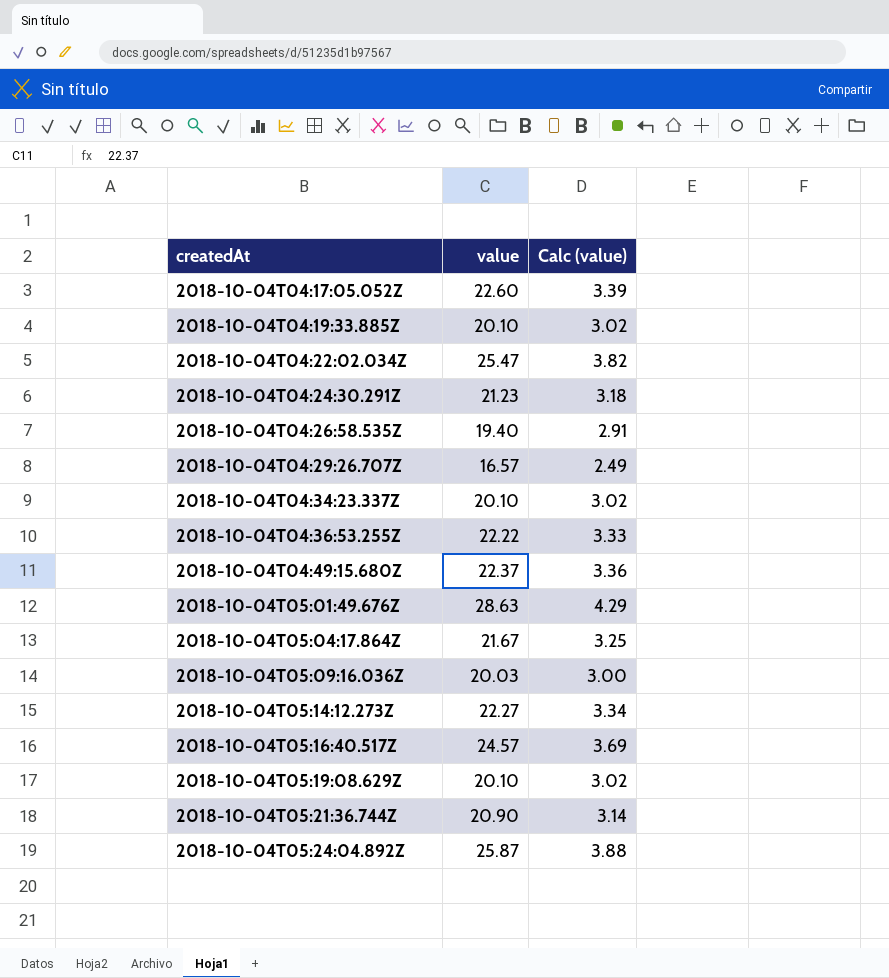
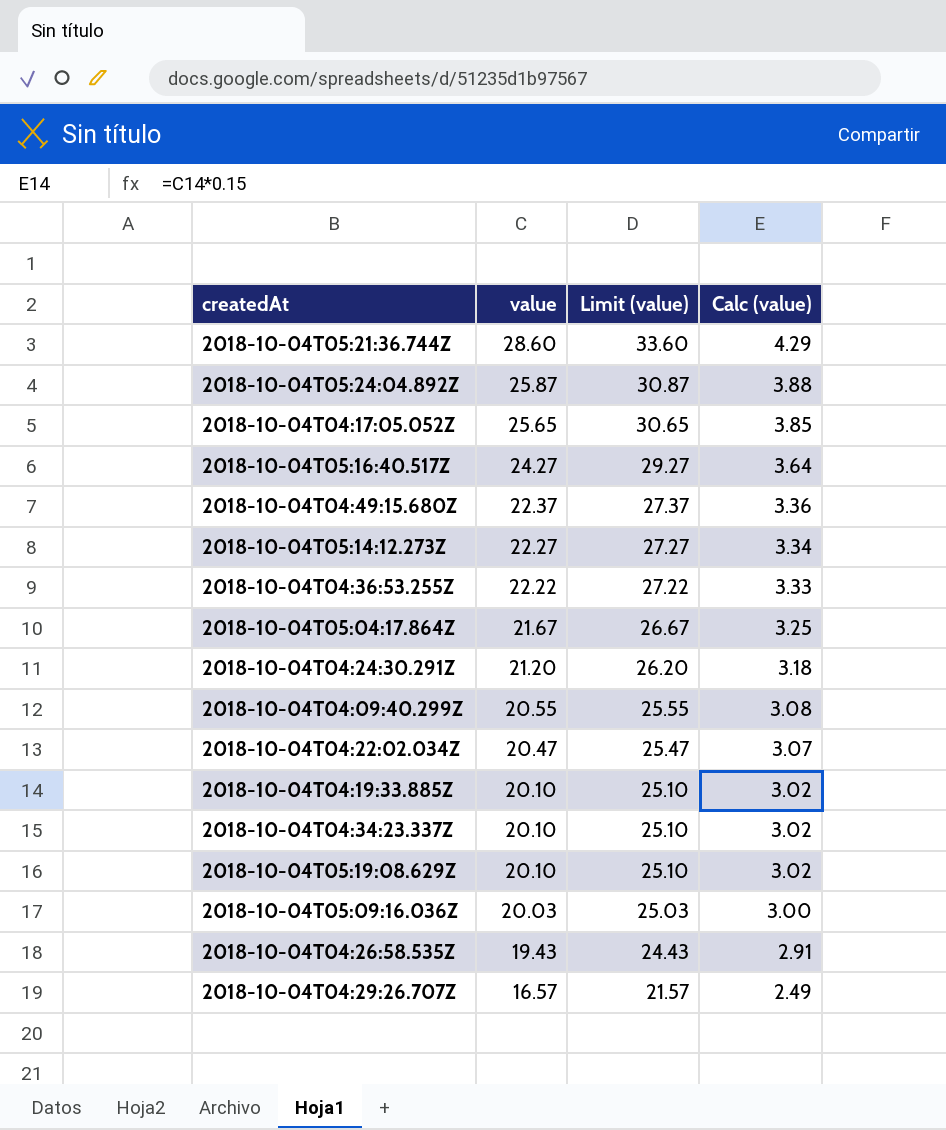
row order: createdAt ascending -> value descending
column Limit (value) | formula: none -> [value] + 5
row 2018-10-04T05:01:49.676Z: 28.63 | 4.29 -> none
2018-10-04T05:21:36.744Z | value: 20.90 -> 28.60
2018-10-04T05:21:36.744Z | Calc (value): 3.14 -> 4.29
2018-10-04T04:17:05.052Z | value: 22.60 -> 25.65
2018-10-04T04:17:05.052Z | Calc (value): 3.39 -> 3.85
2018-10-04T05:16:40.517Z | value: 24.57 -> 24.27
2018-10-04T05:16:40.517Z | Calc (value): 3.69 -> 3.64
2018-10-04T04:24:30.291Z | value: 21.23 -> 21.20
row 2018-10-04T04:09:40.299Z: none -> 20.55 | 25.55 | 3.08
2018-10-04T04:22:02.034Z | value: 25.47 -> 20.47
2018-10-04T04:22:02.034Z | Calc (value): 3.82 -> 3.07
2018-10-04T04:26:58.535Z | value: 19.40 -> 19.43

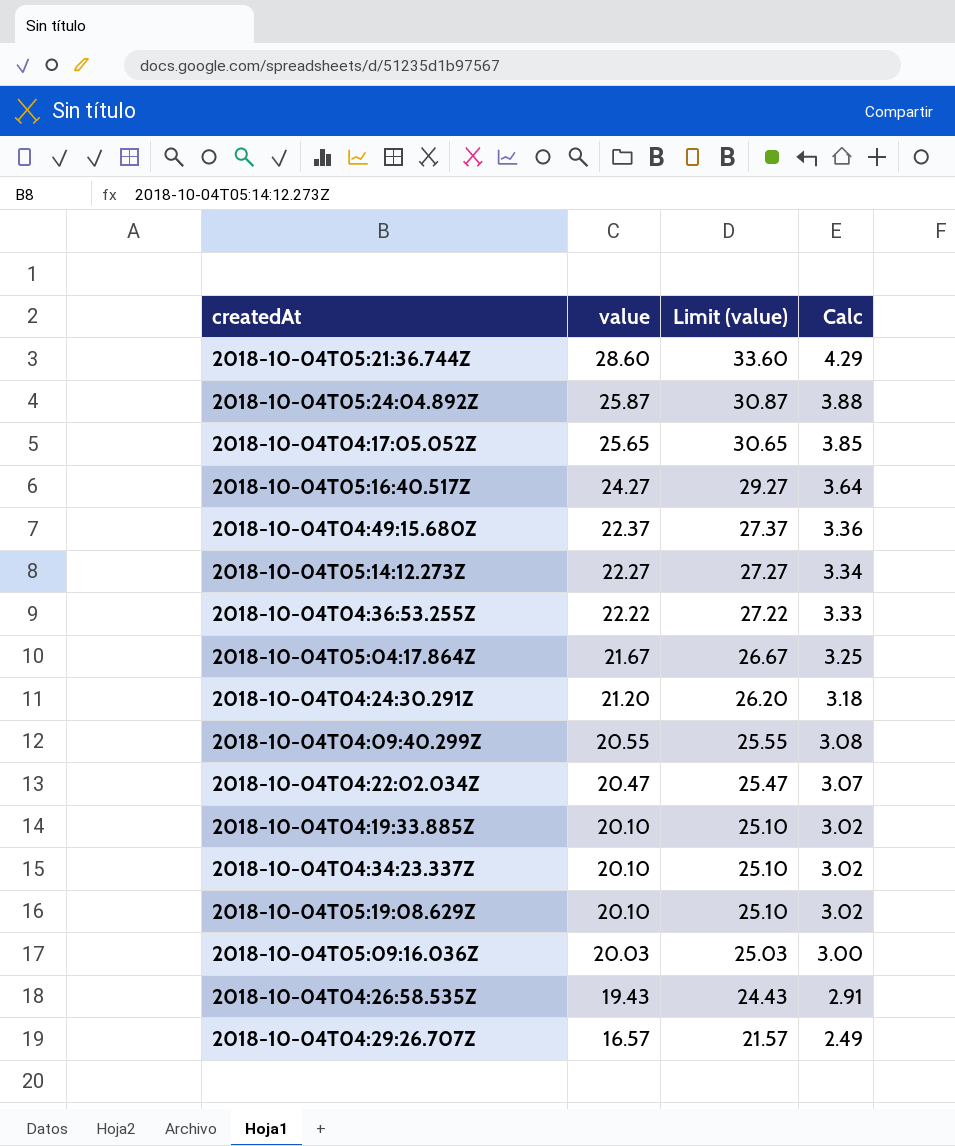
column name: Calc (value) -> Calc

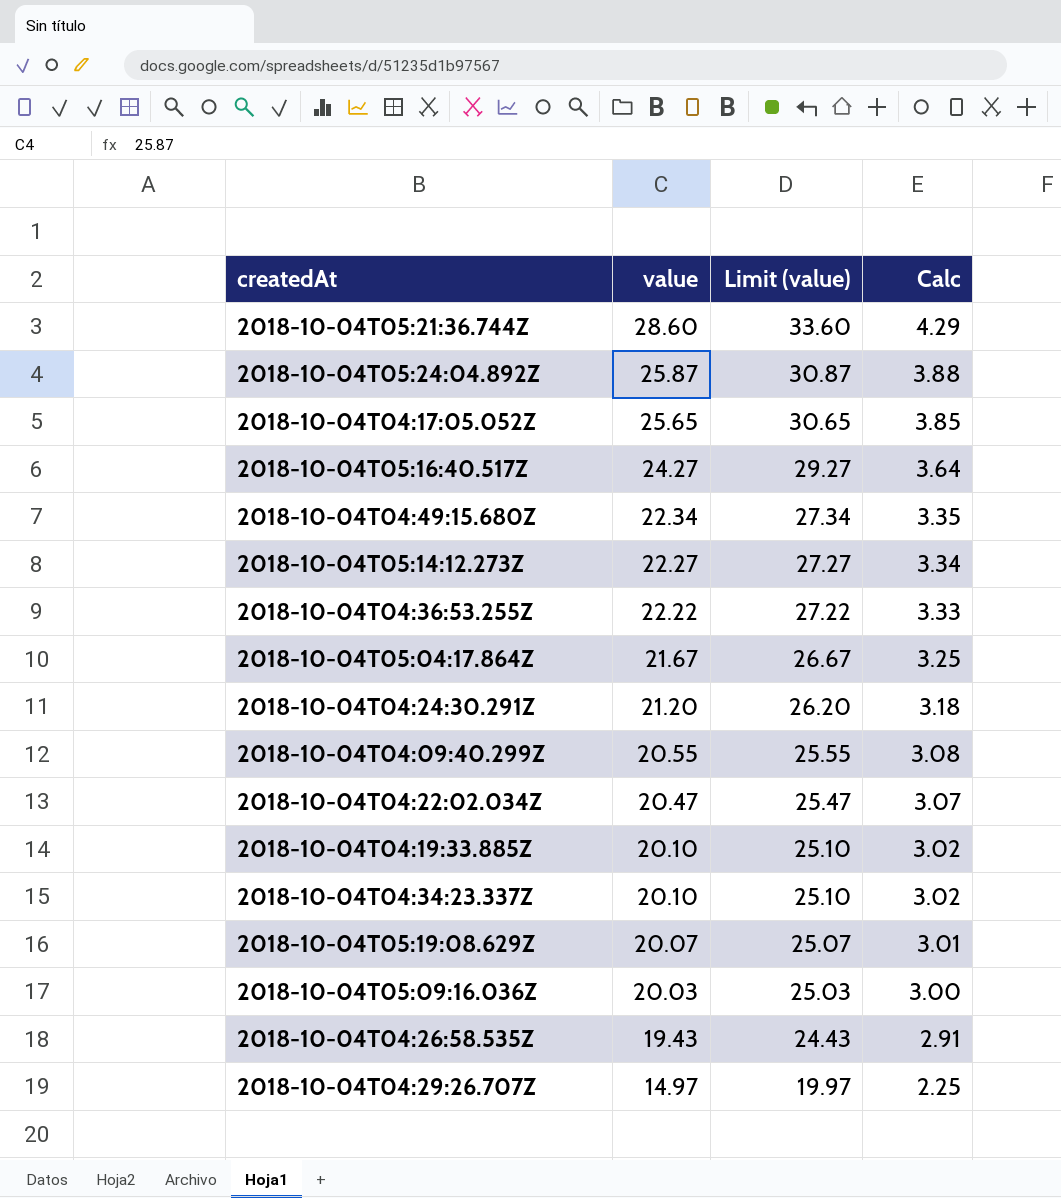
2018-10-04T04:49:15.680Z | value: 22.37 -> 22.34
2018-10-04T04:49:15.680Z | Limit (value): 27.37 -> 27.34
2018-10-04T04:49:15.680Z | Calc: 3.36 -> 3.35
2018-10-04T05:19:08.629Z | value: 20.10 -> 20.07
2018-10-04T05:19:08.629Z | Limit (value): 25.10 -> 25.07
2018-10-04T05:19:08.629Z | Calc: 3.02 -> 3.01
2018-10-04T04:29:26.707Z | value: 16.57 -> 14.97
2018-10-04T04:29:26.707Z | Limit (value): 21.57 -> 19.97
2018-10-04T04:29:26.707Z | Calc: 2.49 -> 2.25

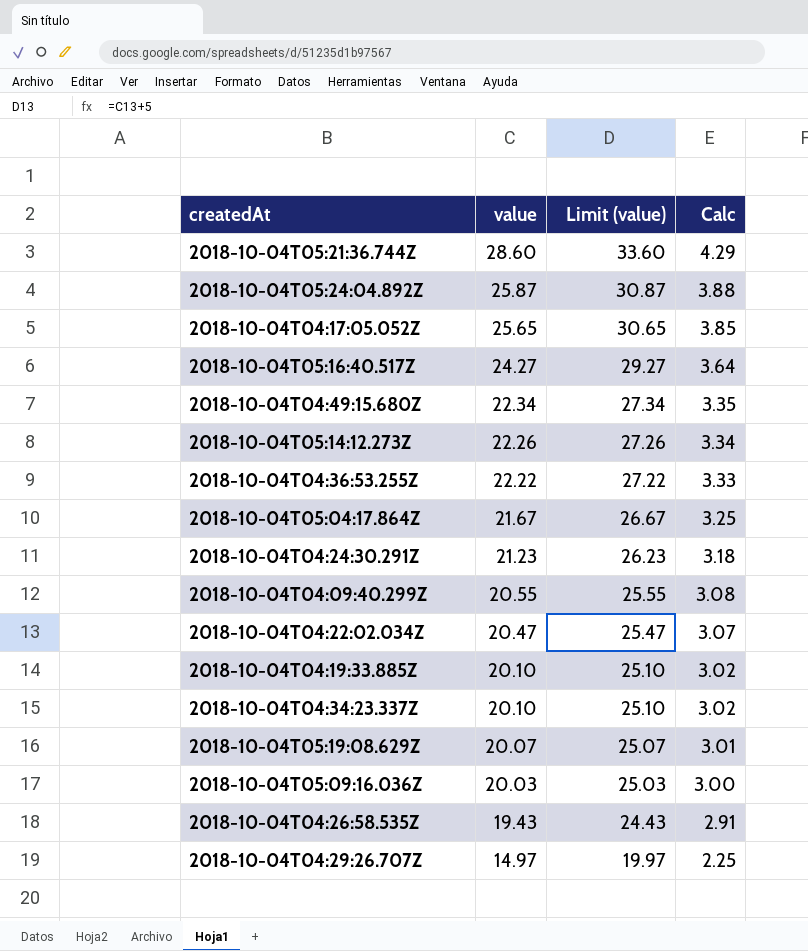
2018-10-04T05:14:12.273Z | value: 22.27 -> 22.26
2018-10-04T05:14:12.273Z | Limit (value): 27.27 -> 27.26
2018-10-04T04:24:30.291Z | value: 21.20 -> 21.23
2018-10-04T04:24:30.291Z | Limit (value): 26.20 -> 26.23

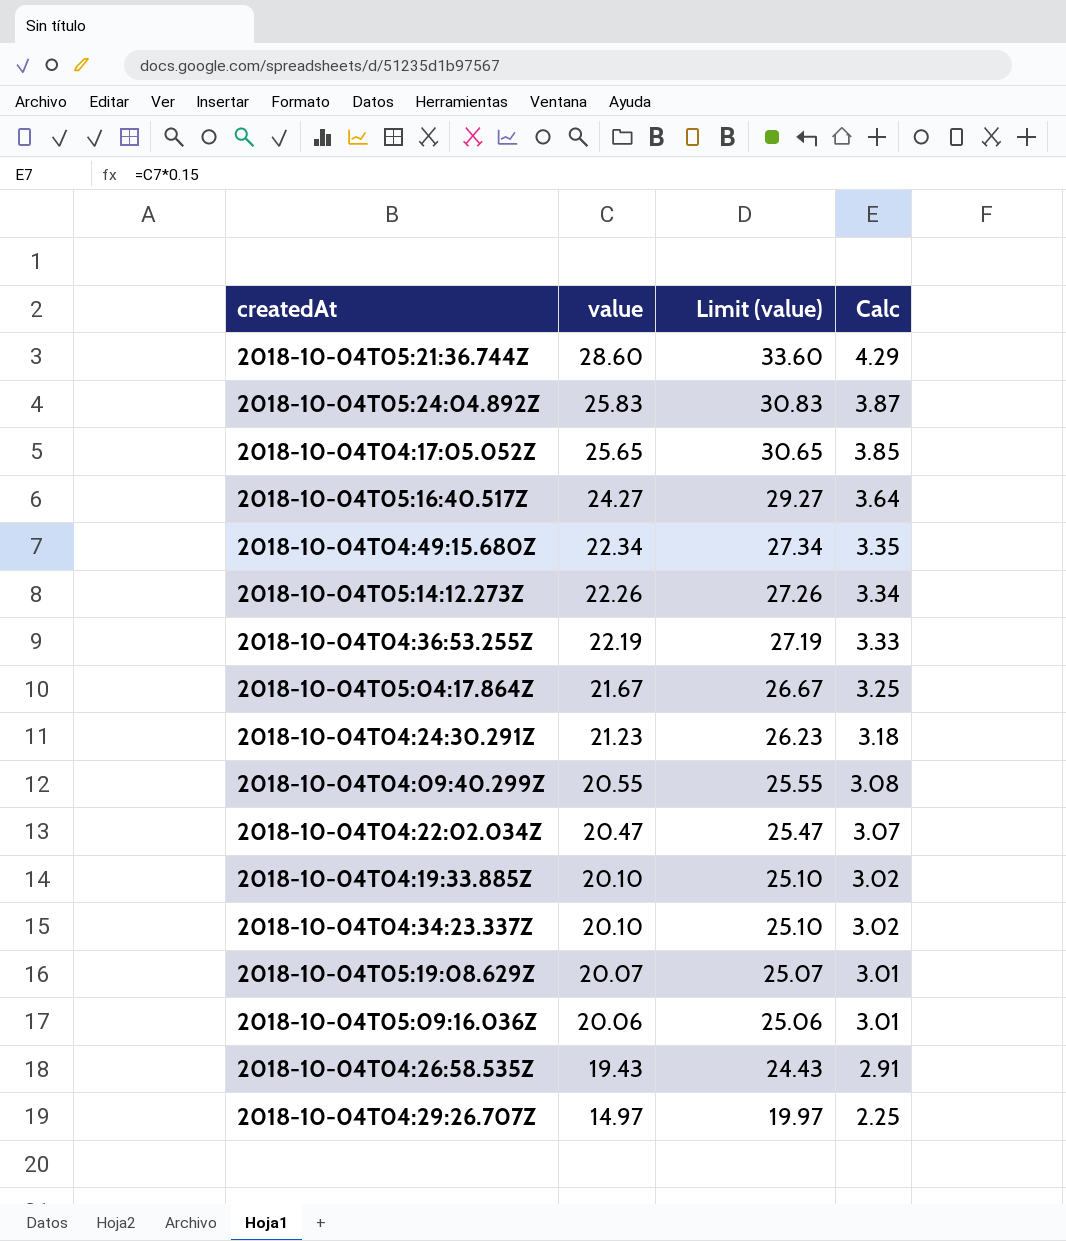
2018-10-04T05:24:04.892Z | value: 25.87 -> 25.83
2018-10-04T05:24:04.892Z | Limit (value): 30.87 -> 30.83
2018-10-04T05:24:04.892Z | Calc: 3.88 -> 3.87
2018-10-04T04:36:53.255Z | value: 22.22 -> 22.19
2018-10-04T04:36:53.255Z | Limit (value): 27.22 -> 27.19
2018-10-04T05:09:16.036Z | value: 20.03 -> 20.06
2018-10-04T05:09:16.036Z | Limit (value): 25.03 -> 25.06
2018-10-04T05:09:16.036Z | Calc: 3.00 -> 3.01

